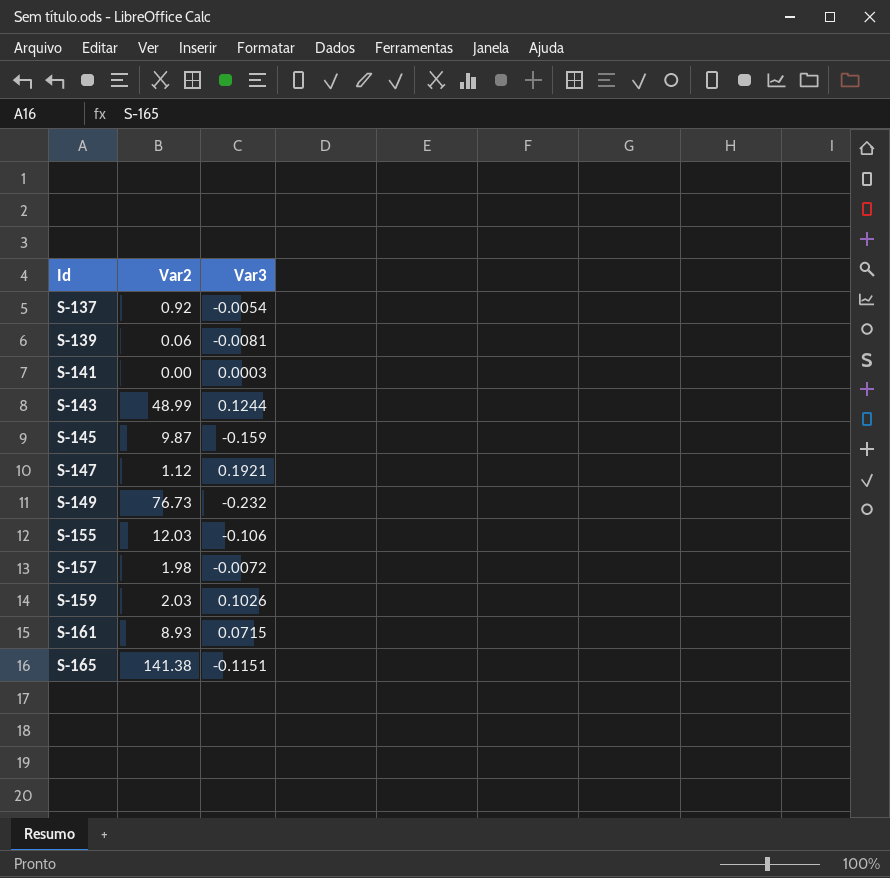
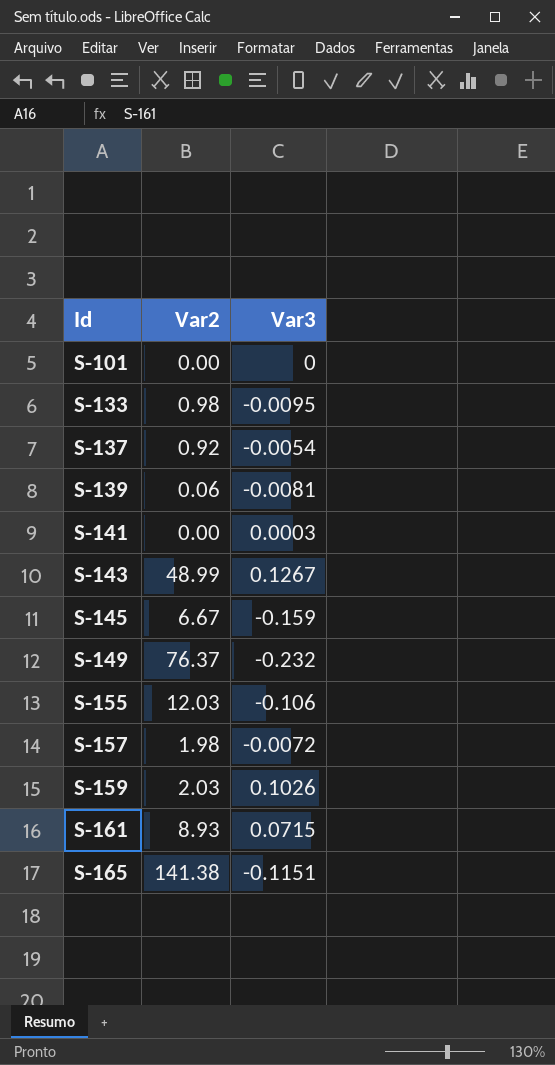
row S-147: 1.12 | 0.1921 -> none
row S-101: none -> 0.00 | 0
row S-133: none -> 0.98 | -0.0095
S-143 | Var3: 0.1244 -> 0.1267
S-145 | Var2: 9.87 -> 6.67
S-149 | Var2: 76.73 -> 76.37

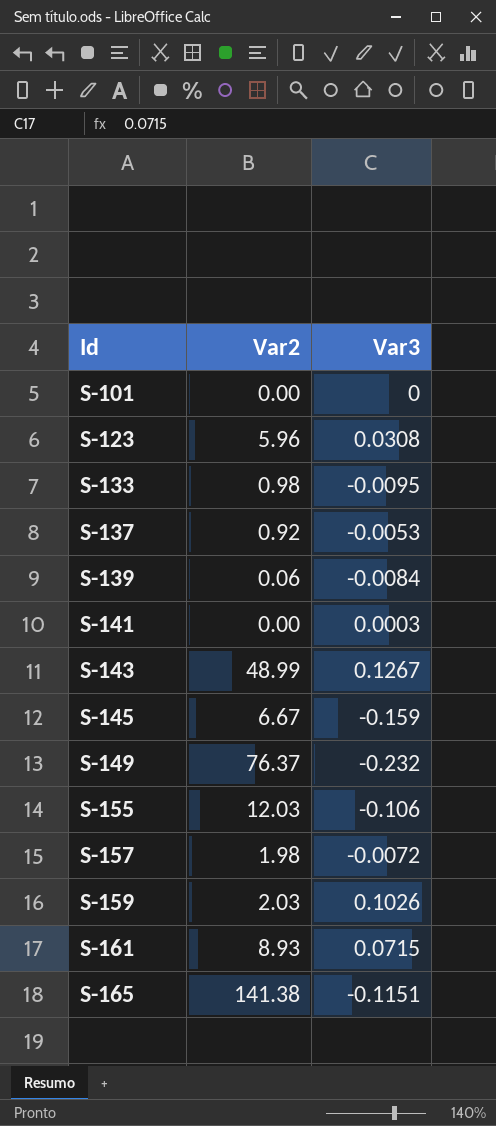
row S-123: none -> 5.96 | 0.0308
S-137 | Var3: -0.0054 -> -0.0053
S-139 | Var3: -0.0081 -> -0.0084

